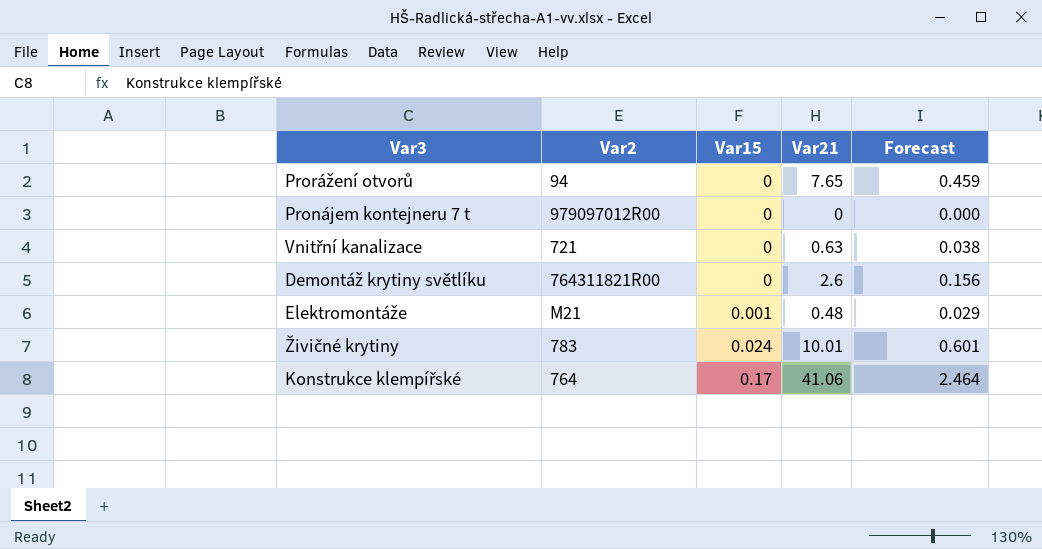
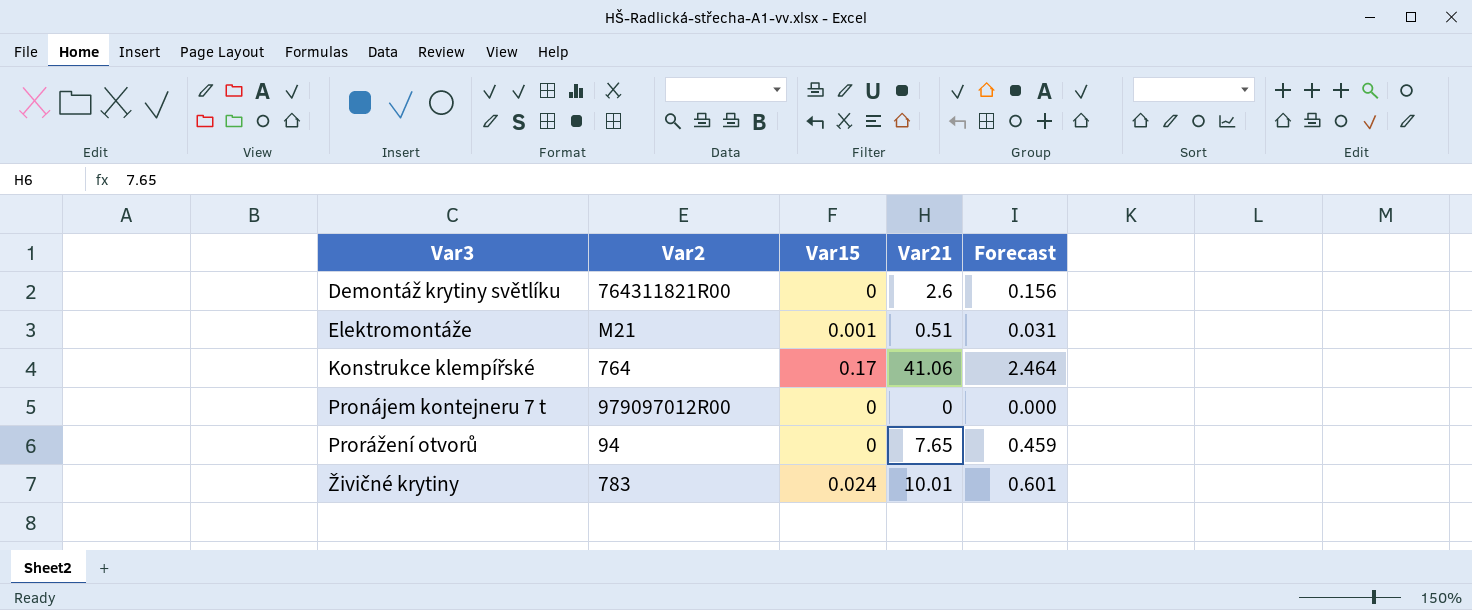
row order: Var15 ascending -> Var3 ascending
row Vnitřní kanalizace: 721 | 0 | 0.63 | 0.038 -> none
Elektromontáže | Var21: 0.48 -> 0.51
Elektromontáže | Forecast: 0.029 -> 0.031

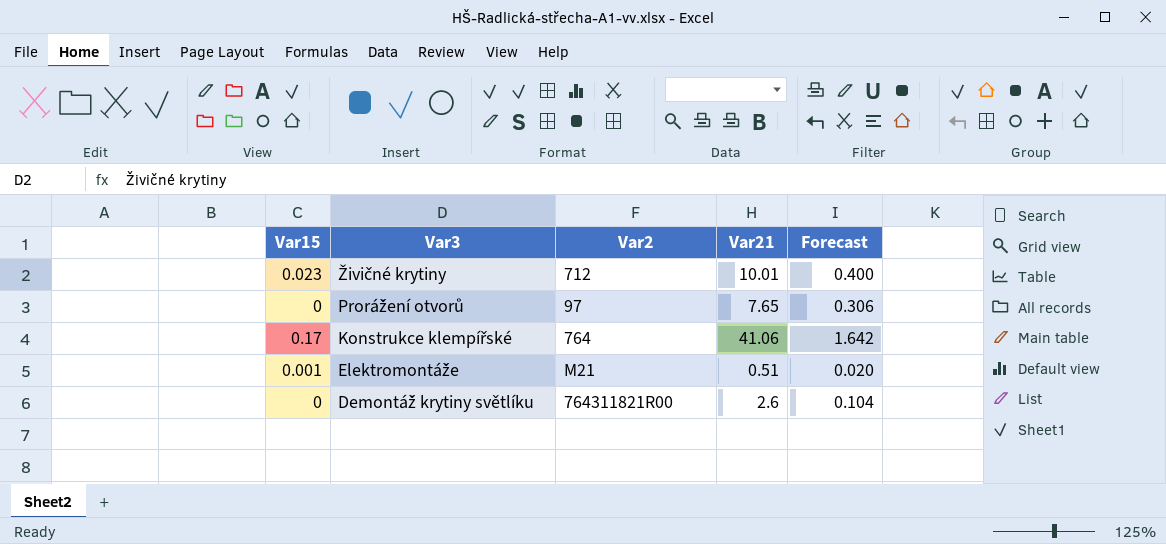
row order: Var3 ascending -> Var3 descending
column Var15 | position: 3 -> 1
column Forecast | formula: [Var21] * 0.06 -> [Var21] * 0.04
row Pronájem kontejneru 7 t: 979097012R00 | 0 | 0 | 0.000 -> none
Živičné krytiny | Var15: 0.024 -> 0.023
Živičné krytiny | Var2: 783 -> 712
Prorážení otvorů | Var2: 94 -> 97

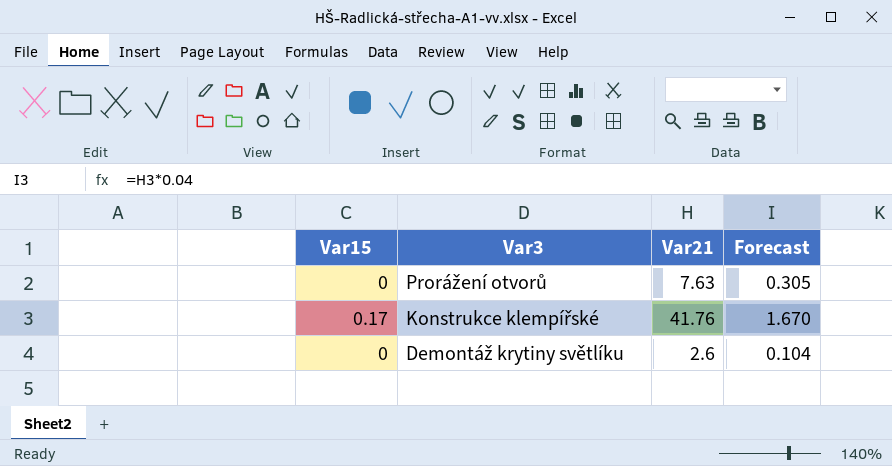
column Var2 | position: 3 -> none
row Živičné krytiny: 0.023 | 712 | 10.01 | 0.400 -> none
row Elektromontáže: 0.001 | M21 | 0.51 | 0.020 -> none
Prorážení otvorů | Var21: 7.65 -> 7.63
Prorážení otvorů | Forecast: 0.306 -> 0.305
Konstrukce klempířské | Var21: 41.06 -> 41.76
Konstrukce klempířské | Forecast: 1.642 -> 1.670

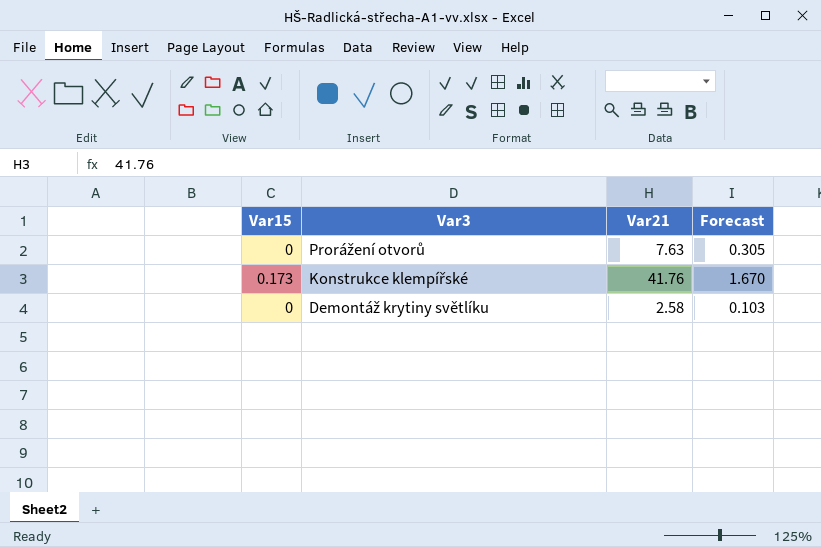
Konstrukce klempířské | Var15: 0.17 -> 0.173
Demontáž krytiny světlíku | Var21: 2.6 -> 2.58
Demontáž krytiny světlíku | Forecast: 0.104 -> 0.103

